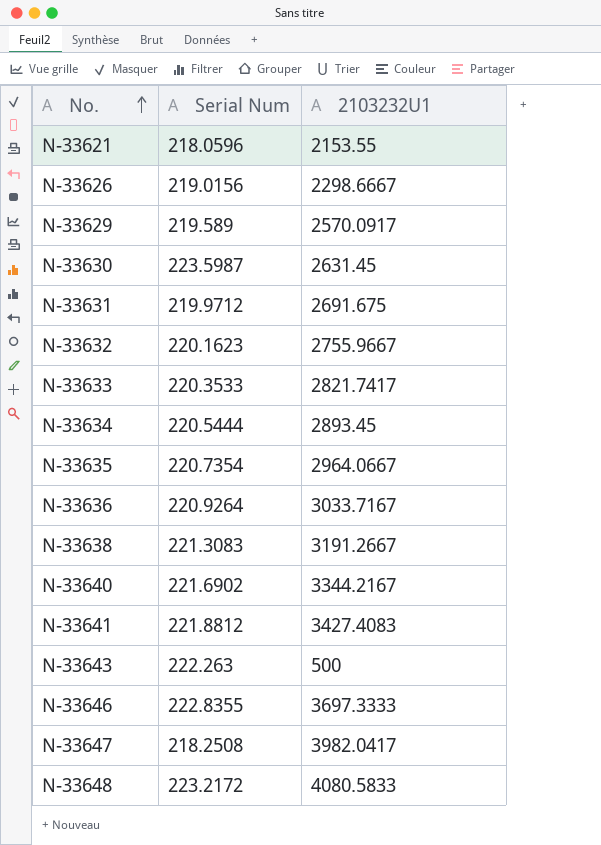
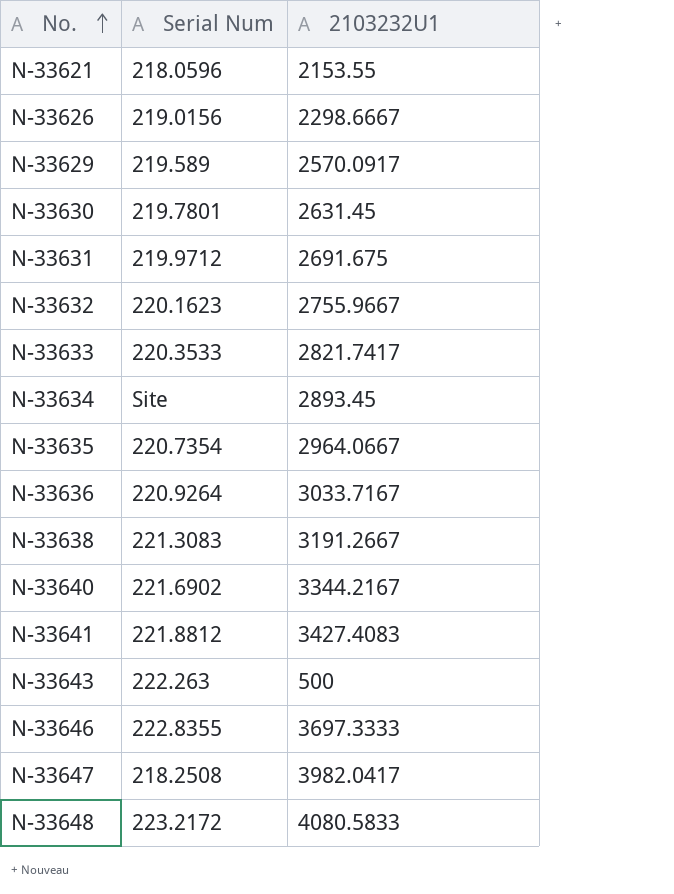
N-33630 | Serial Num: 223.5987 -> 219.7801
N-33634 | Serial Num: 220.5444 -> Site

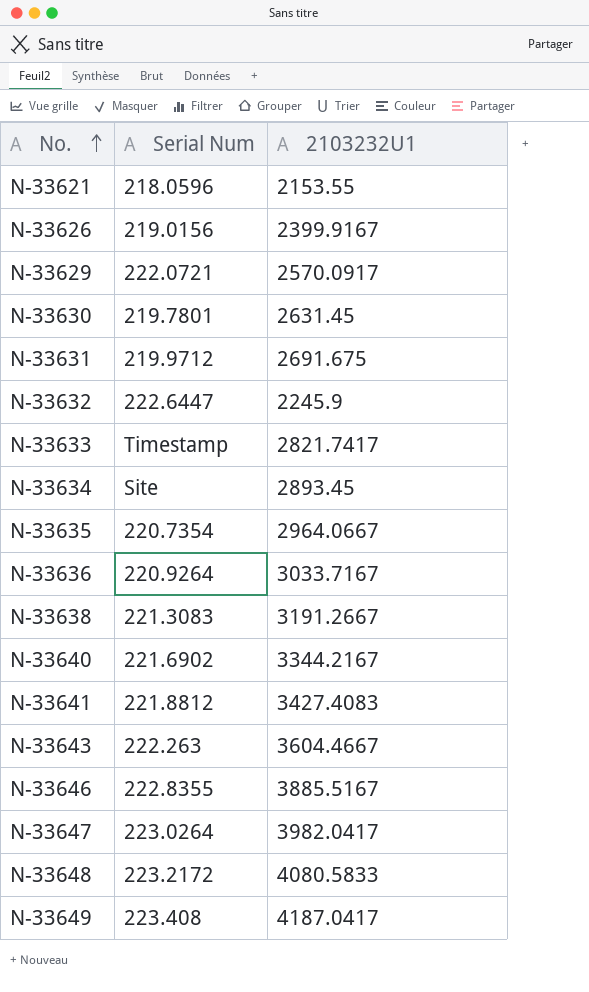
N-33626 | 2103232U1: 2298.6667 -> 2399.9167
N-33629 | Serial Num: 219.589 -> 222.0721
N-33632 | Serial Num: 220.1623 -> 222.6447
N-33632 | 2103232U1: 2755.9667 -> 2245.9
N-33633 | Serial Num: 220.3533 -> Timestamp
N-33643 | 2103232U1: 500 -> 3604.4667
N-33646 | 2103232U1: 3697.3333 -> 3885.5167
N-33647 | Serial Num: 218.2508 -> 223.0264
row N-33649: none -> 223.408 | 4187.0417

